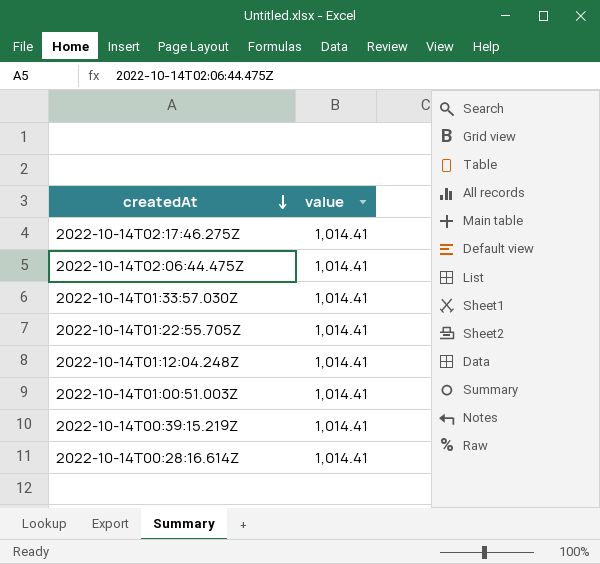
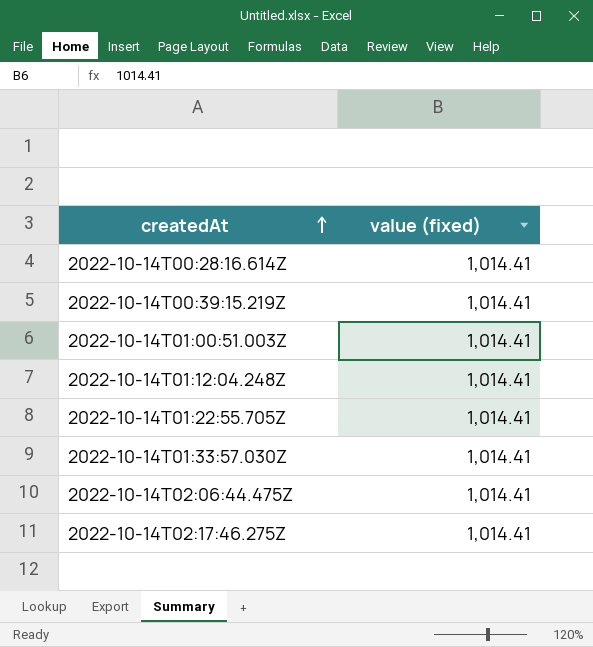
row order: createdAt descending -> createdAt ascending
column name: value -> value (fixed)

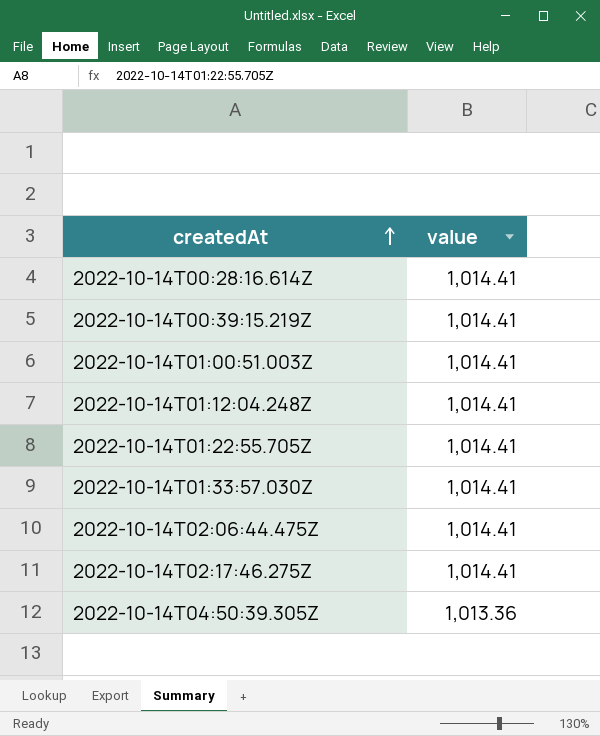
column name: value (fixed) -> value
row 2022-10-14T04:50:39.305Z: none -> 1,013.36

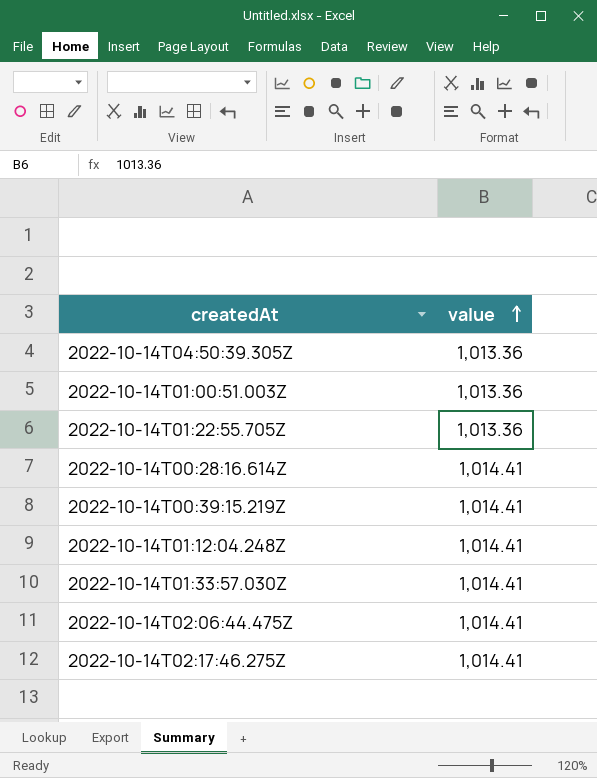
row order: createdAt ascending -> value ascending
2022-10-14T01:00:51.003Z | value: 1,014.41 -> 1,013.36
2022-10-14T01:22:55.705Z | value: 1,014.41 -> 1,013.36

